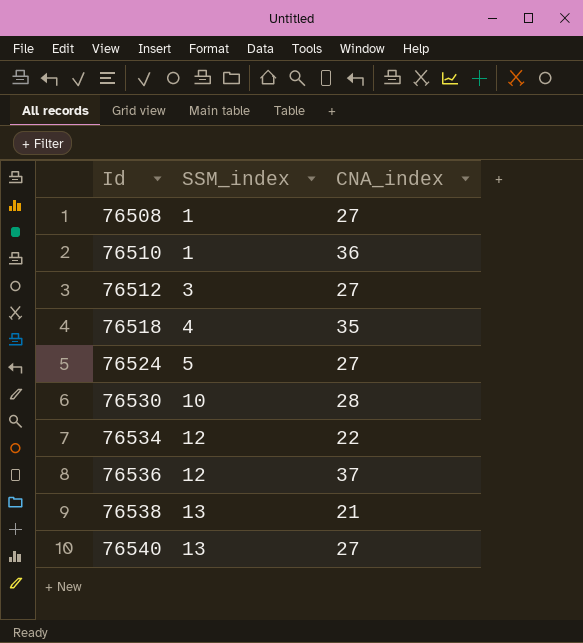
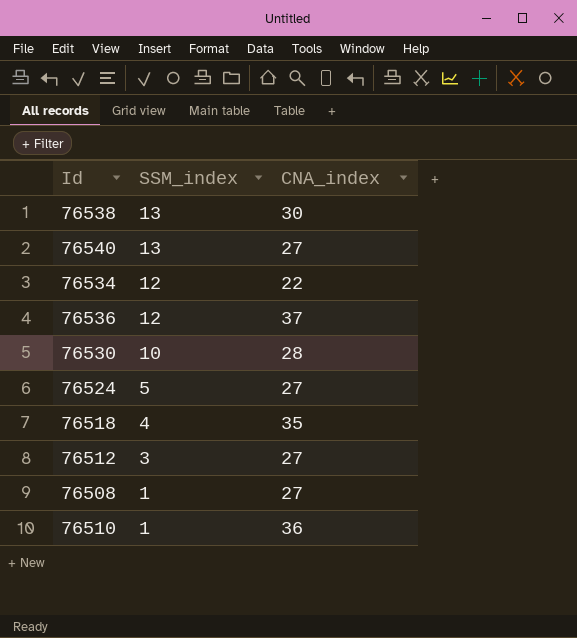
row order: Id ascending -> SSM_index descending
76538 | CNA_index: 21 -> 30

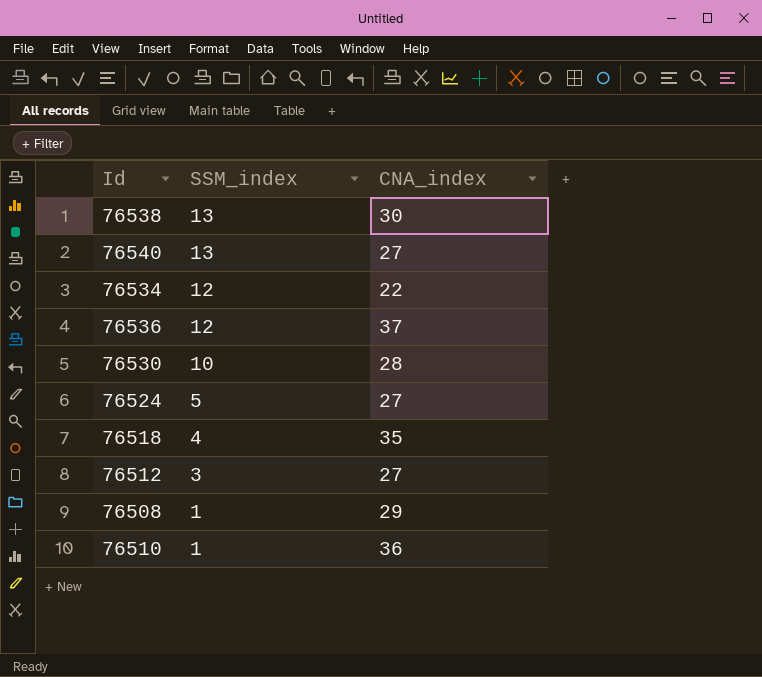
76508 | CNA_index: 27 -> 29

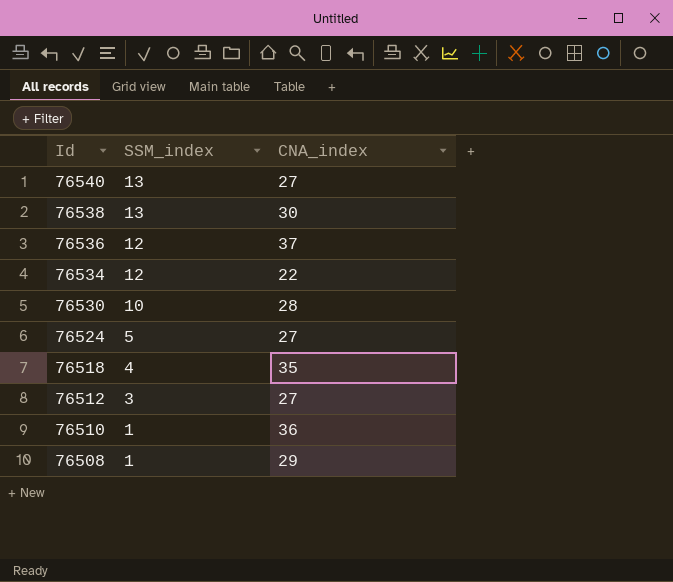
row order: SSM_index descending -> Id descending

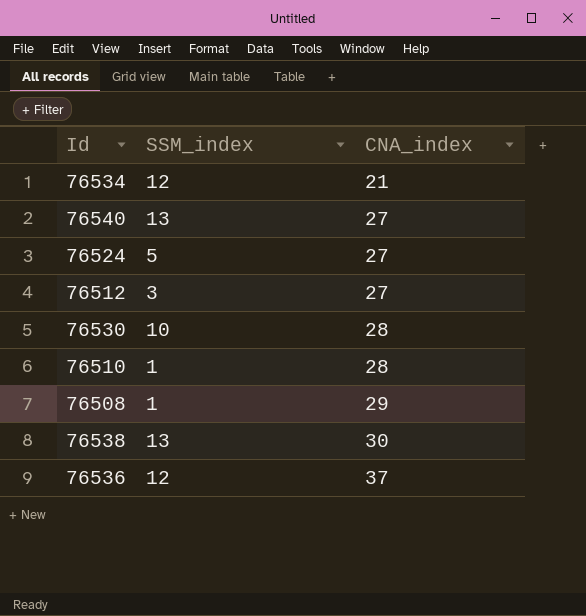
row order: Id descending -> CNA_index ascending
row 76518: 4 | 35 -> none
76534 | CNA_index: 22 -> 21
76510 | CNA_index: 36 -> 28

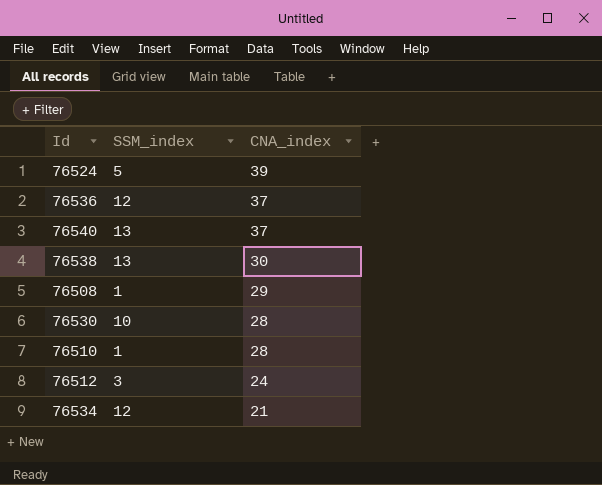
row order: CNA_index ascending -> CNA_index descending
76524 | CNA_index: 27 -> 39
76540 | CNA_index: 27 -> 37
76512 | CNA_index: 27 -> 24

